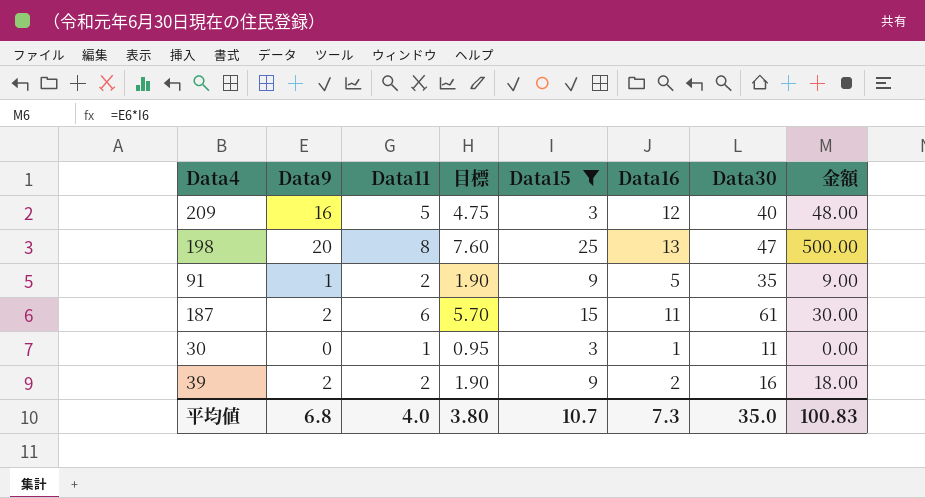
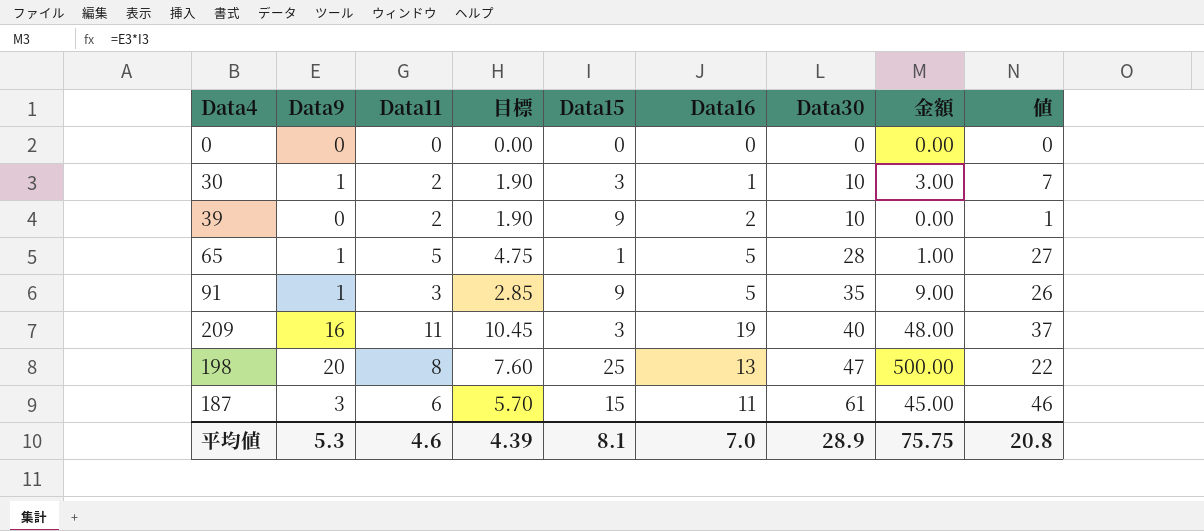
filter: Data15 >= 3 -> none
row order: none -> Data30 ascending
column 値 | formula: none -> [Data30] - [Data15]
30 | Data9: 0 -> 1
30 | Data11: 1 -> 2
30 | 目標: 0.95 -> 1.90
30 | Data30: 11 -> 10
30 | 金額: 0.00 -> 3.00
39 | Data9: 2 -> 0
39 | Data30: 16 -> 10
39 | 金額: 18.00 -> 0.00
91 | Data11: 2 -> 3
91 | 目標: 1.90 -> 2.85
209 | Data11: 5 -> 11
209 | 目標: 4.75 -> 10.45
209 | Data16: 12 -> 19
187 | Data9: 2 -> 3
187 | 金額: 30.00 -> 45.00
平均値 | Data9: 6.8 -> 5.3
平均値 | Data11: 4.0 -> 4.6
平均値 | 目標: 3.80 -> 4.39
平均値 | Data15: 10.7 -> 8.1
平均値 | Data16: 7.3 -> 7.0
平均値 | Data30: 35.0 -> 28.9
平均値 | 金額: 100.83 -> 75.75

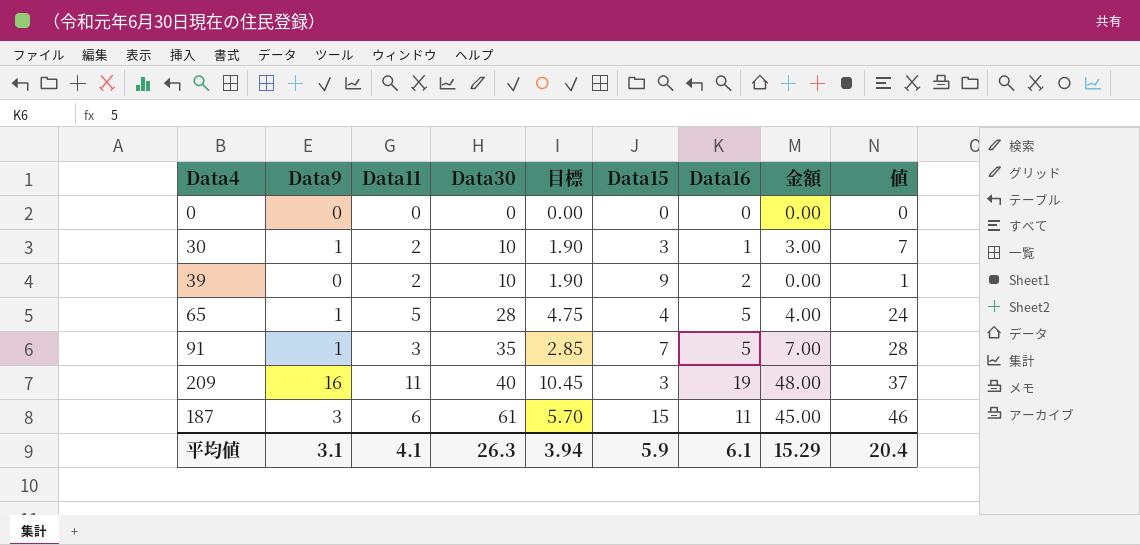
column Data30 | position: 7 -> 4
row 198: 20 | 8 | 7.60 | 25 | 13 | 47 | 500.00 | 22 -> none
65 | Data15: 1 -> 4
65 | 金額: 1.00 -> 4.00
65 | 値: 27 -> 24
91 | Data15: 9 -> 7
91 | 金額: 9.00 -> 7.00
91 | 値: 26 -> 28
平均値 | Data9: 5.3 -> 3.1
平均値 | Data11: 4.6 -> 4.1
平均値 | Data30: 28.9 -> 26.3
平均値 | 目標: 4.39 -> 3.94
平均値 | Data15: 8.1 -> 5.9
平均値 | Data16: 7.0 -> 6.1
平均値 | 金額: 75.75 -> 15.29
平均値 | 値: 20.8 -> 20.4

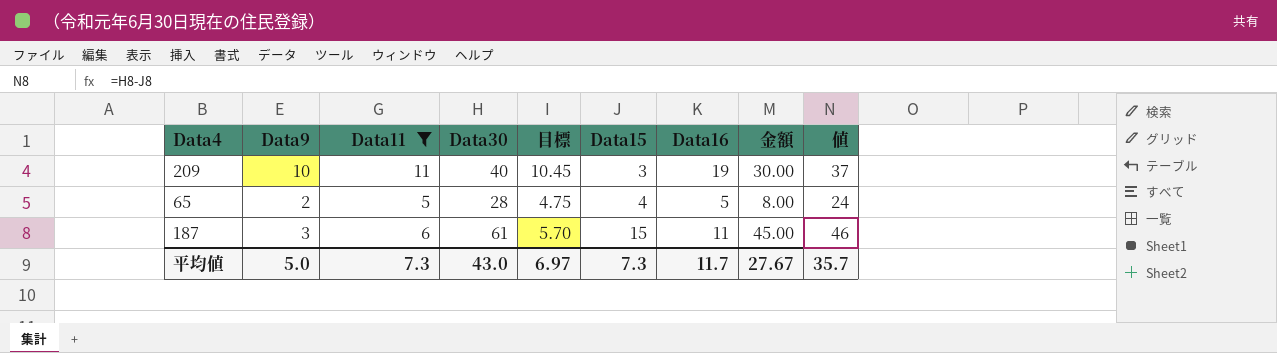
filter: none -> Data11 >= 5
row order: Data30 ascending -> Data15 ascending
209 | Data9: 16 -> 10
209 | 金額: 48.00 -> 30.00
65 | Data9: 1 -> 2
65 | 金額: 4.00 -> 8.00
平均値 | Data9: 3.1 -> 5.0
平均値 | Data11: 4.1 -> 7.3
平均値 | Data30: 26.3 -> 43.0
平均値 | 目標: 3.94 -> 6.97
平均値 | Data15: 5.9 -> 7.3
平均値 | Data16: 6.1 -> 11.7
平均値 | 金額: 15.29 -> 27.67
平均値 | 値: 20.4 -> 35.7

